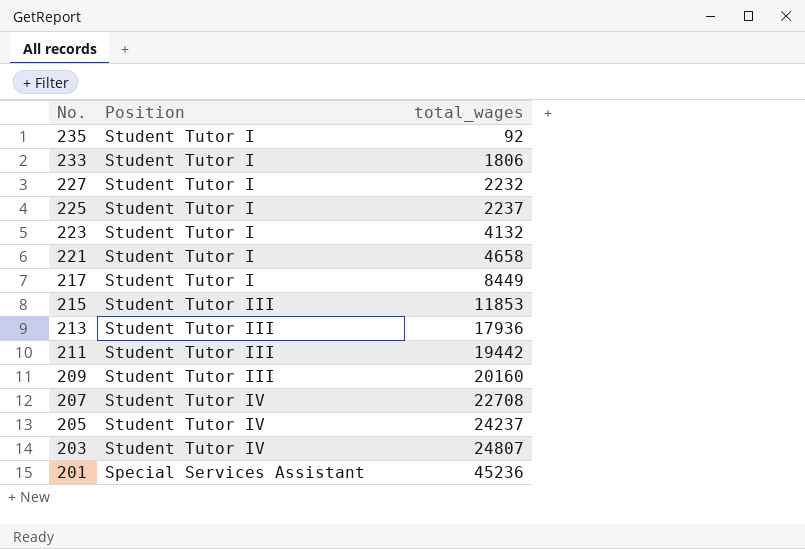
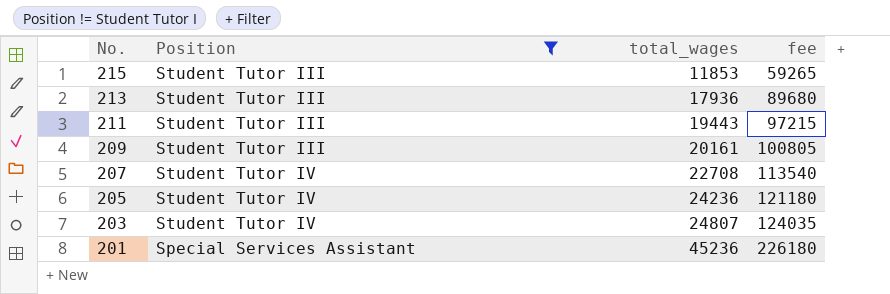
filter: none -> Position != Student Tutor I
column fee | formula: none -> [total_wages] * 5
211 | total_wages: 19442 -> 19443
209 | total_wages: 20160 -> 20161
205 | total_wages: 24237 -> 24236

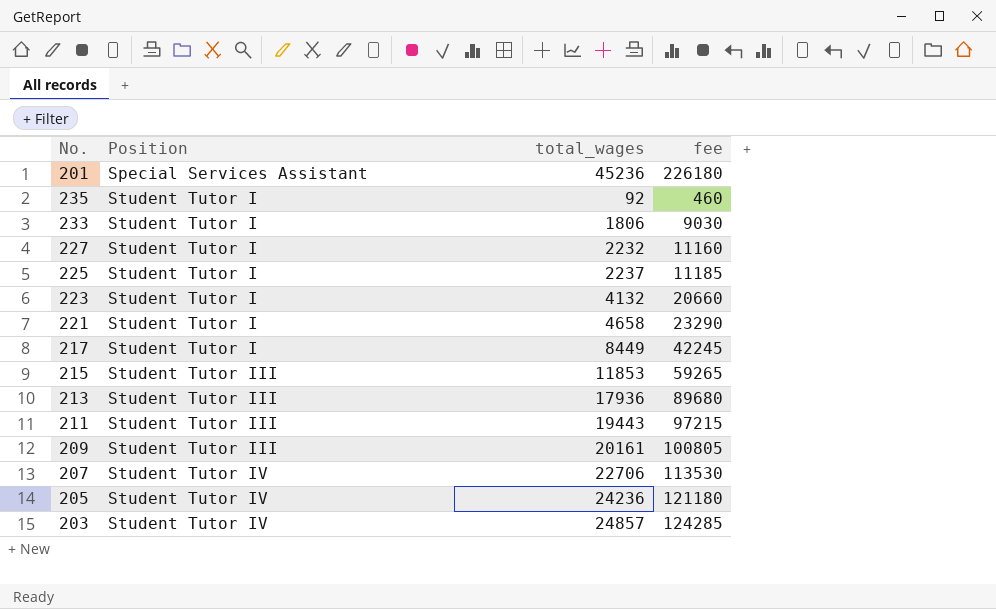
filter: Position != Student Tutor I -> none
row order: No. descending -> Position ascending
207 | total_wages: 22708 -> 22706
207 | fee: 113540 -> 113530
203 | total_wages: 24807 -> 24857
203 | fee: 124035 -> 124285

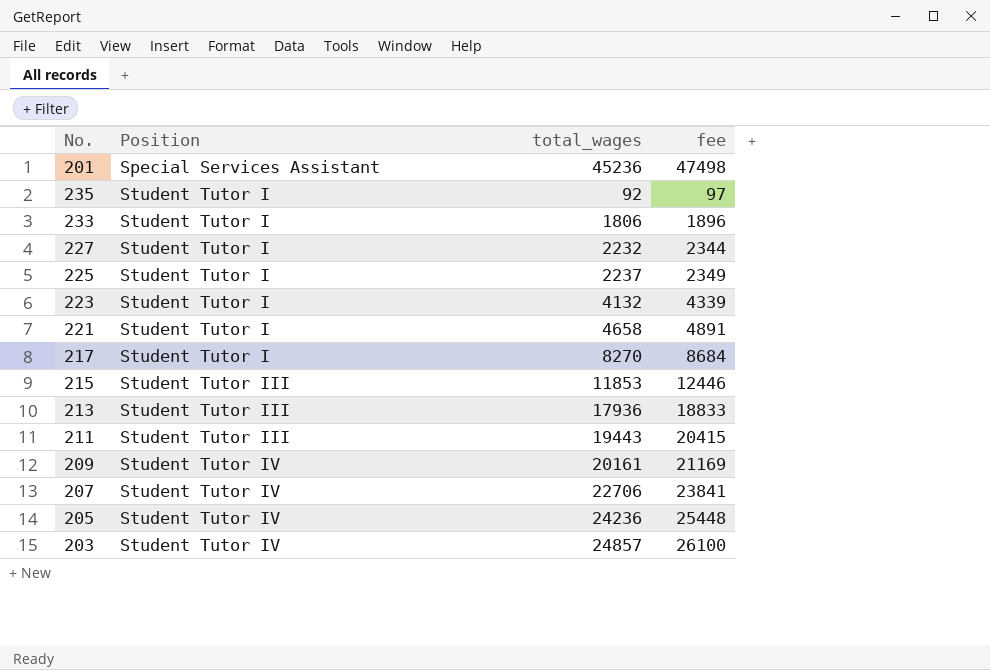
column fee | formula: [total_wages] * 5 -> [total_wages] * 1.05
217 | total_wages: 8449 -> 8270
209 | Position: Student Tutor III -> Student Tutor IV

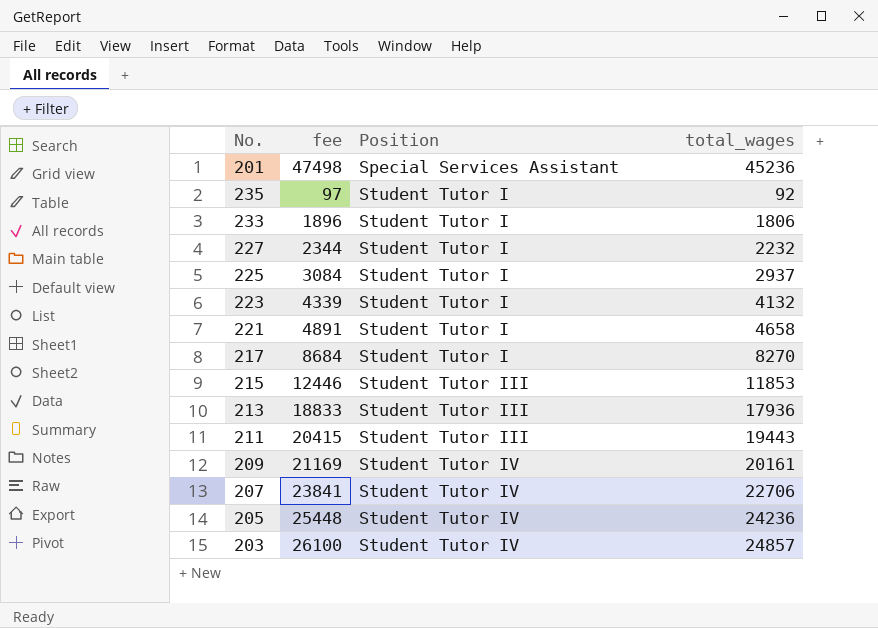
column fee | position: 4 -> 2
225 | fee: 2349 -> 3084
225 | total_wages: 2237 -> 2937

